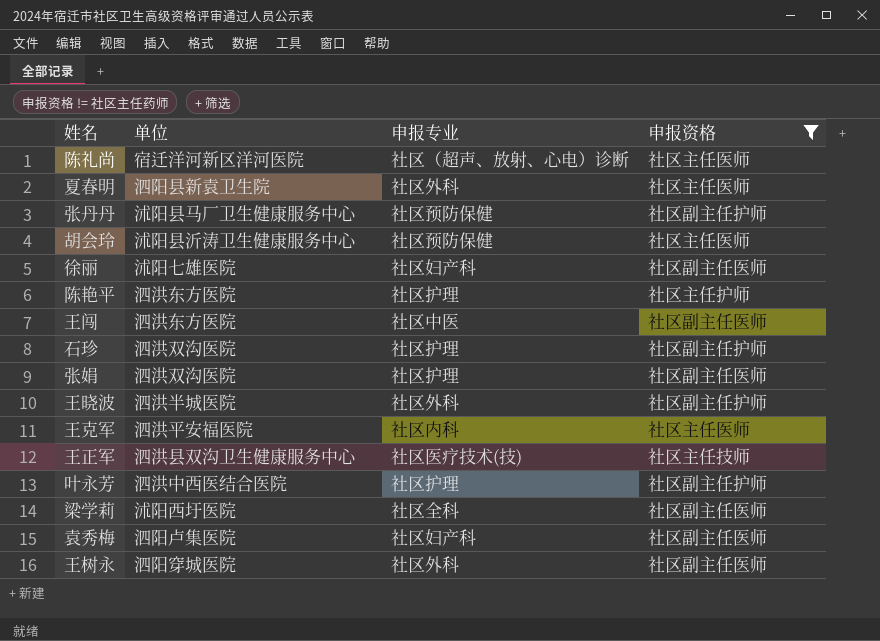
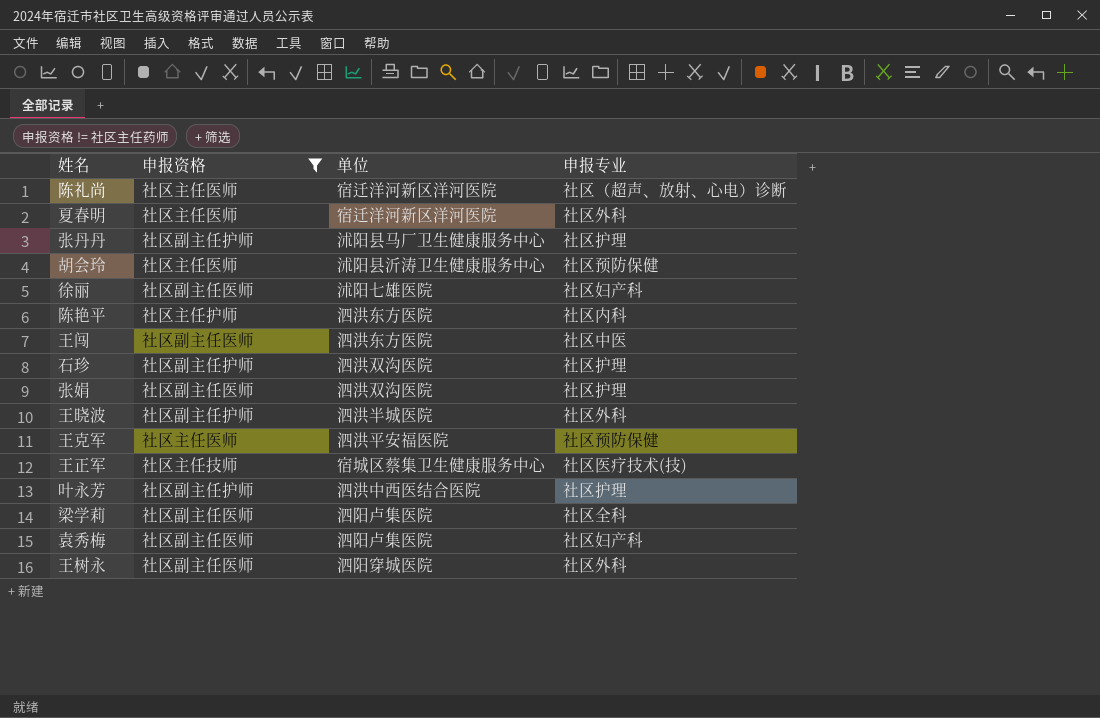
column 申报资格 | position: 4 -> 2
夏春明 | 单位: 泗阳县新袁卫生院 -> 宿迁洋河新区洋河医院
张丹丹 | 申报专业: 社区预防保健 -> 社区护理
陈艳平 | 申报专业: 社区护理 -> 社区内科
王克军 | 申报专业: 社区内科 -> 社区预防保健
王正军 | 单位: 泗洪县双沟卫生健康服务中心 -> 宿城区蔡集卫生健康服务中心
梁学莉 | 单位: 沭阳西圩医院 -> 泗阳卢集医院

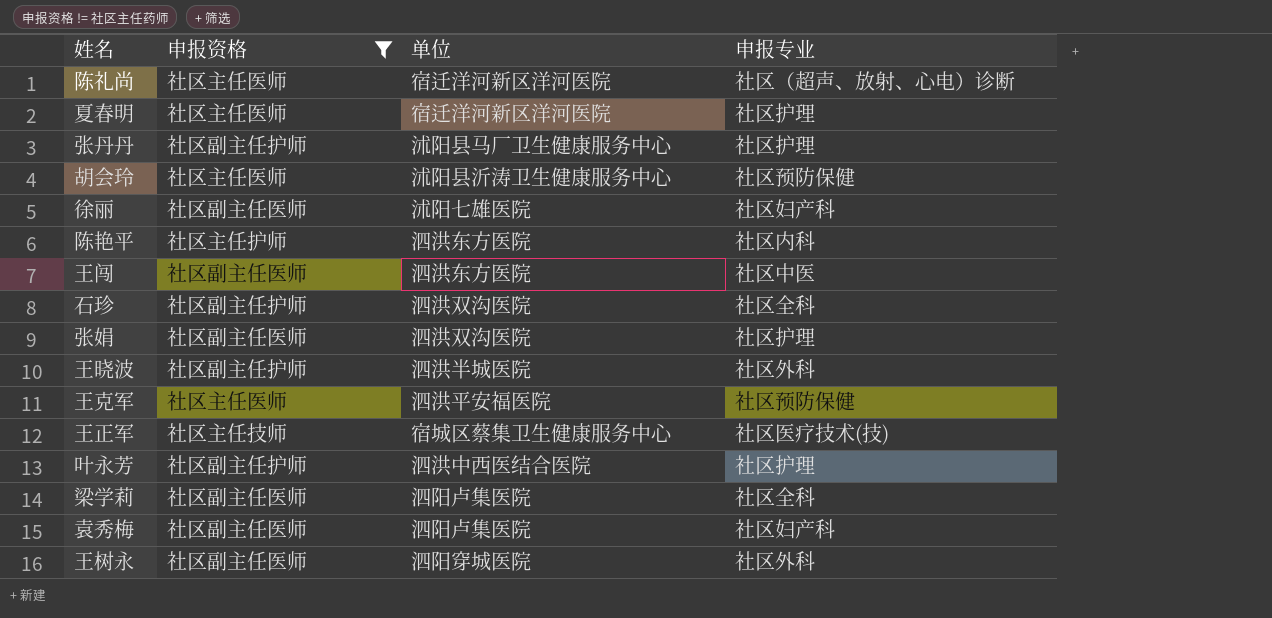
夏春明 | 申报专业: 社区外科 -> 社区护理
石珍 | 申报专业: 社区护理 -> 社区全科

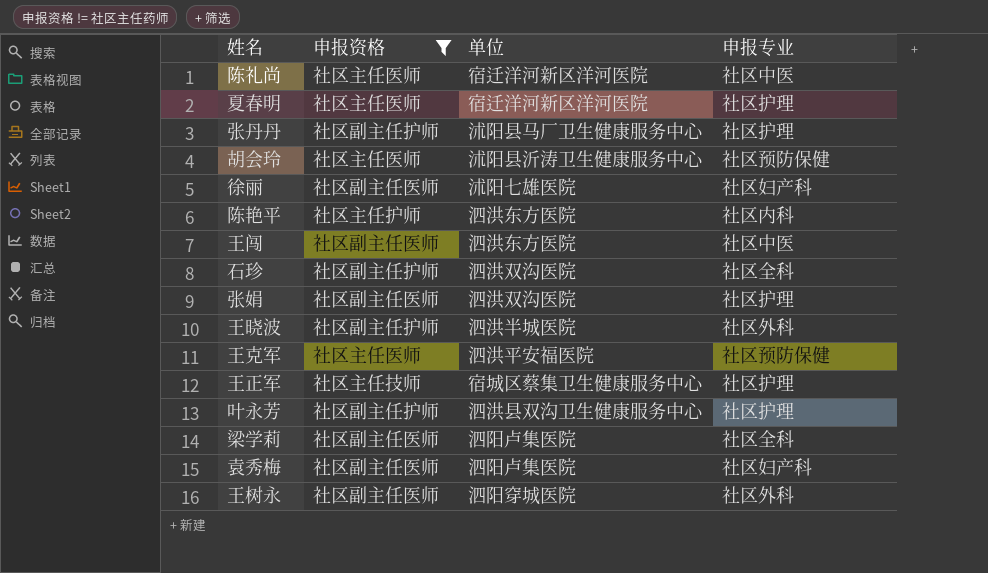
陈礼尚 | 申报专业: 社区（超声、放射、心电）诊断 -> 社区中医
王正军 | 申报专业: 社区医疗技术(技) -> 社区护理
叶永芳 | 单位: 泗洪中西医结合医院 -> 泗洪县双沟卫生健康服务中心

